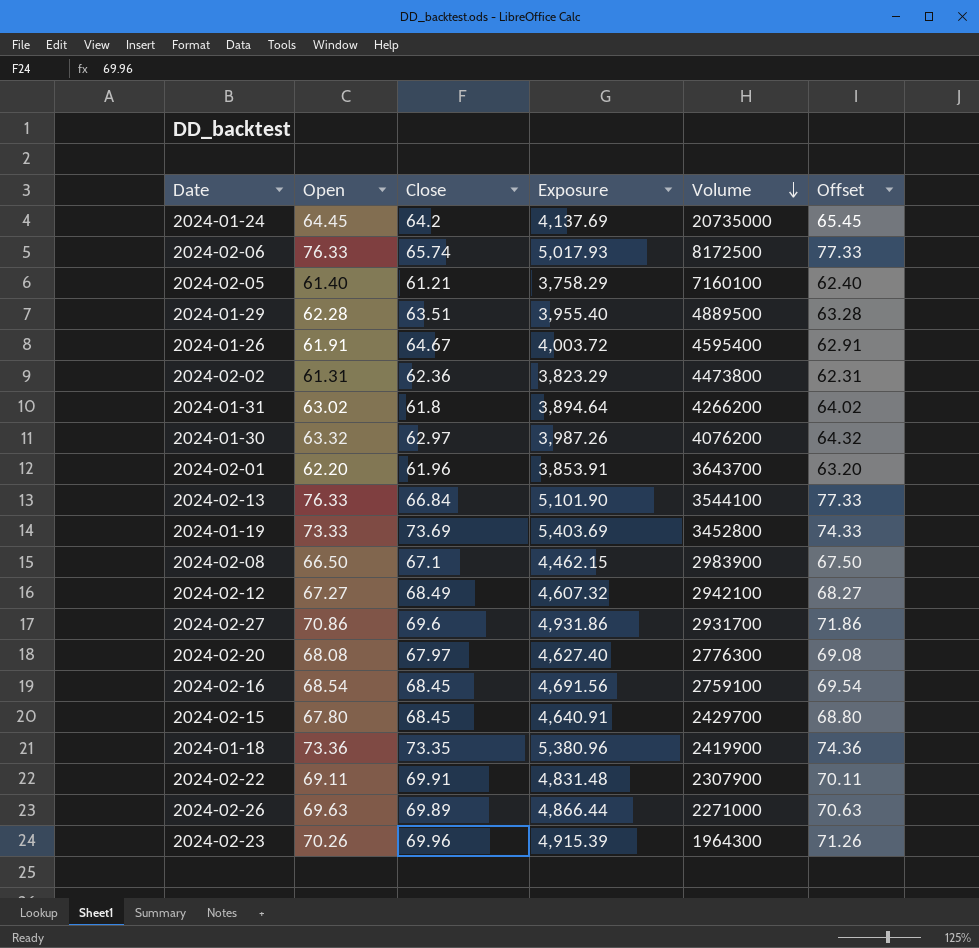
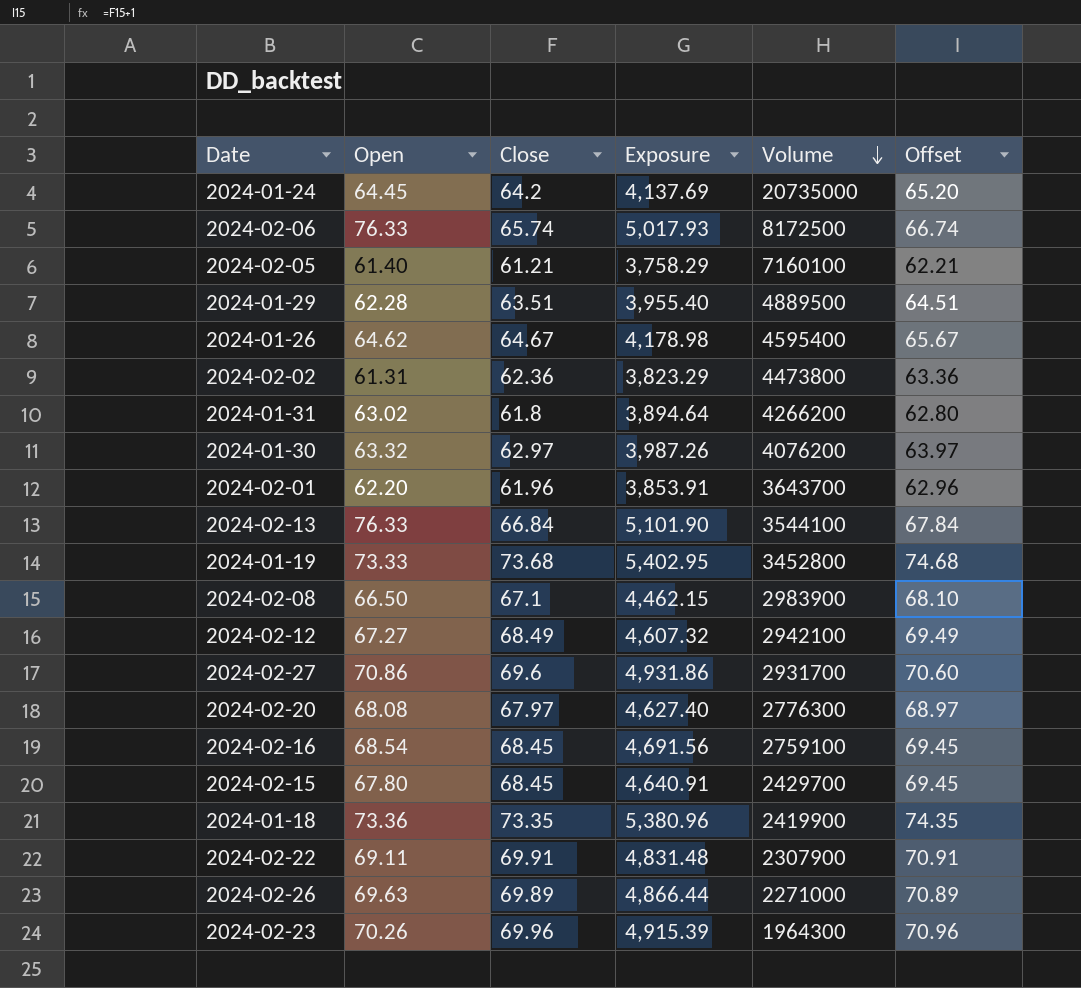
column Offset | formula: [Open] + 1 -> [Close] + 1
2024-01-26 | Open: 61.91 -> 64.62
2024-01-26 | Exposure: 4,003.72 -> 4,178.98
2024-01-19 | Close: 73.69 -> 73.68
2024-01-19 | Exposure: 5,403.69 -> 5,402.95

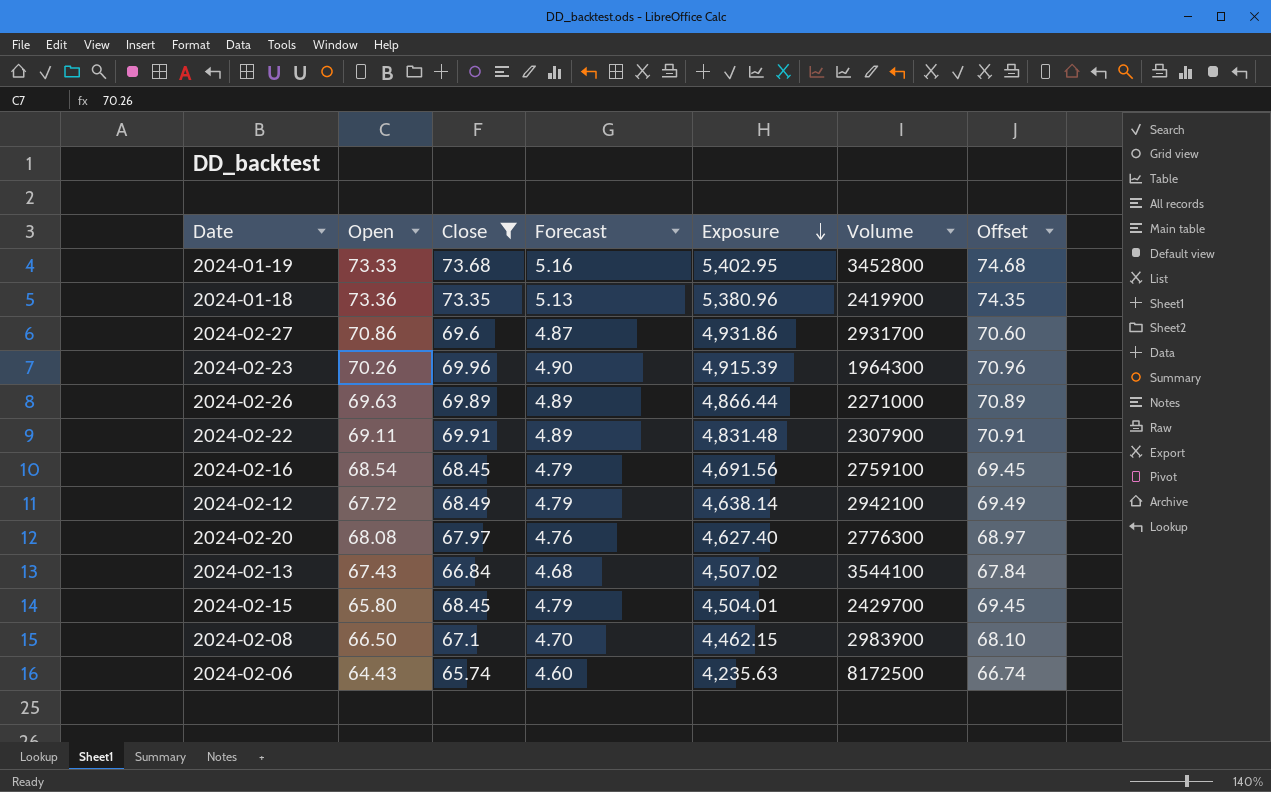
filter: none -> Close >= 65.74
row order: Volume descending -> Exposure descending
column Forecast | formula: none -> [Close] * 0.07
2024-02-12 | Open: 67.27 -> 67.72
2024-02-12 | Exposure: 4,607.32 -> 4,638.14
2024-02-13 | Open: 76.33 -> 67.43
2024-02-13 | Exposure: 5,101.90 -> 4,507.02
2024-02-15 | Open: 67.80 -> 65.80
2024-02-15 | Exposure: 4,640.91 -> 4,504.01
2024-02-06 | Open: 76.33 -> 64.43
2024-02-06 | Exposure: 5,017.93 -> 4,235.63

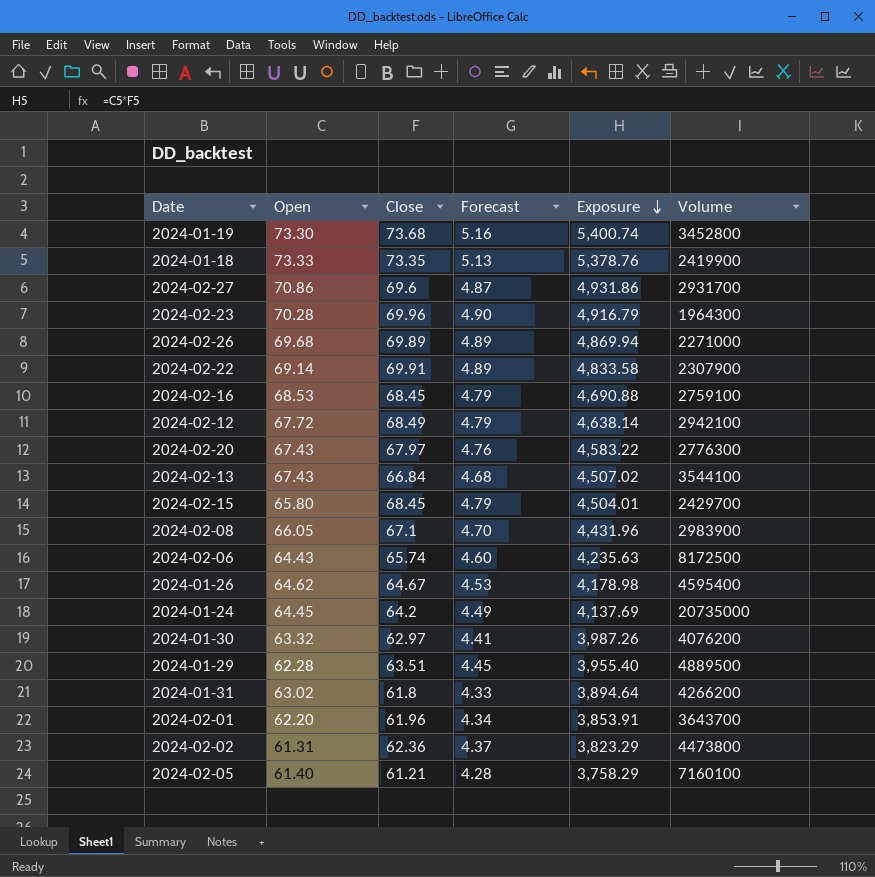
filter: Close >= 65.74 -> none
column Offset | formula: [Close] + 1 -> none
2024-01-19 | Open: 73.33 -> 73.30
2024-01-19 | Exposure: 5,402.95 -> 5,400.74
2024-01-18 | Open: 73.36 -> 73.33
2024-01-18 | Exposure: 5,380.96 -> 5,378.76
2024-02-23 | Open: 70.26 -> 70.28
2024-02-23 | Exposure: 4,915.39 -> 4,916.79
2024-02-26 | Open: 69.63 -> 69.68
2024-02-26 | Exposure: 4,866.44 -> 4,869.94
2024-02-22 | Open: 69.11 -> 69.14
2024-02-22 | Exposure: 4,831.48 -> 4,833.58
2024-02-16 | Open: 68.54 -> 68.53
2024-02-16 | Exposure: 4,691.56 -> 4,690.88
2024-02-20 | Open: 68.08 -> 67.43
2024-02-20 | Exposure: 4,627.40 -> 4,583.22
2024-02-08 | Open: 66.50 -> 66.05
2024-02-08 | Exposure: 4,462.15 -> 4,431.96

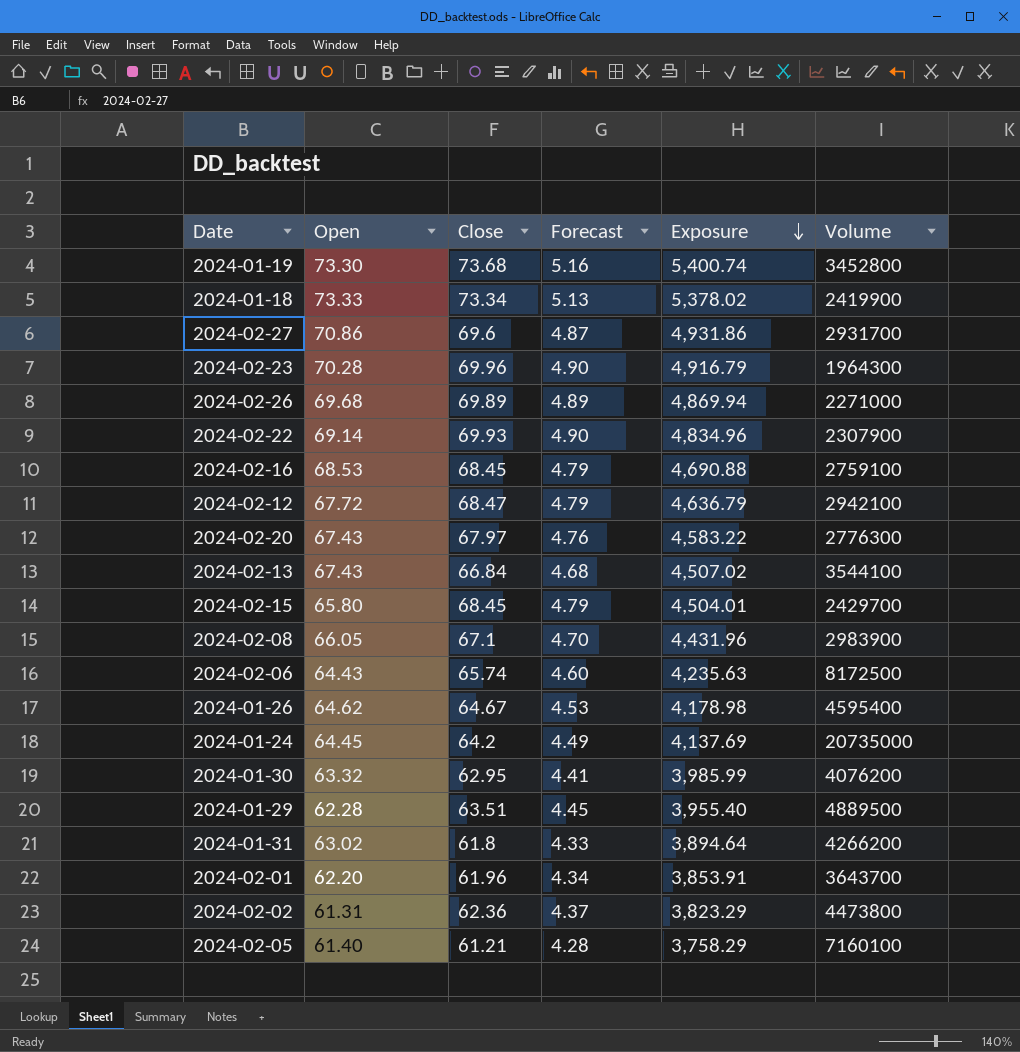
2024-01-18 | Close: 73.35 -> 73.34
2024-01-18 | Exposure: 5,378.76 -> 5,378.02
2024-02-22 | Close: 69.91 -> 69.93
2024-02-22 | Forecast: 4.89 -> 4.90
2024-02-22 | Exposure: 4,833.58 -> 4,834.96
2024-02-12 | Close: 68.49 -> 68.47
2024-02-12 | Exposure: 4,638.14 -> 4,636.79
2024-01-30 | Close: 62.97 -> 62.95
2024-01-30 | Exposure: 3,987.26 -> 3,985.99

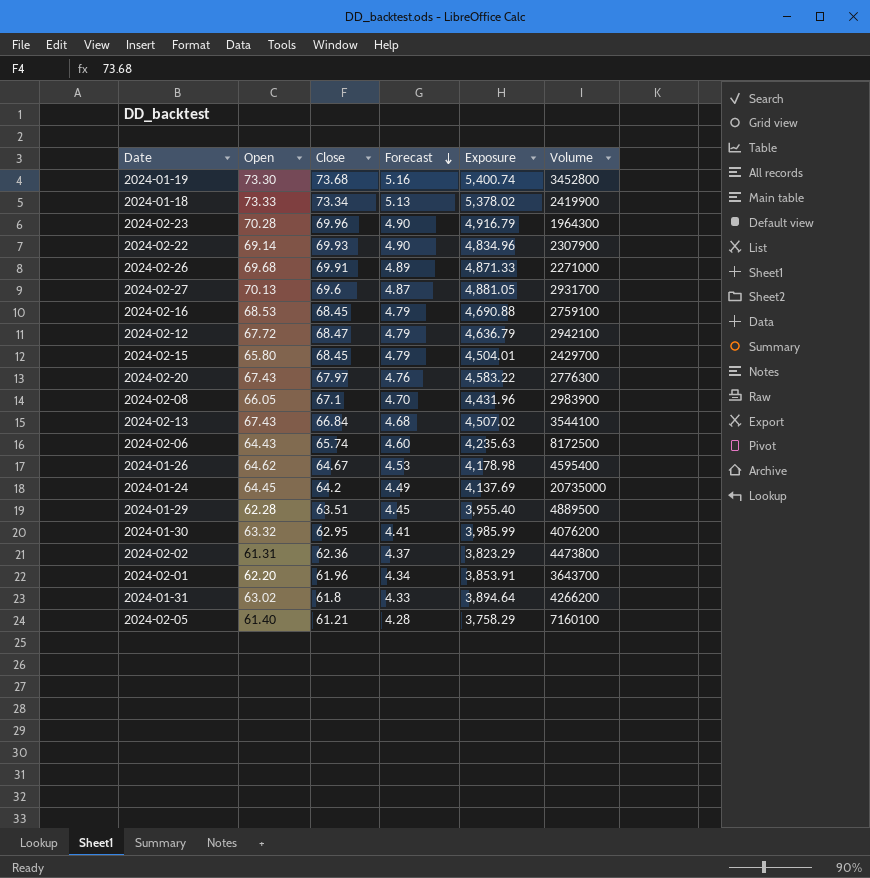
row order: Exposure descending -> Forecast descending
2024-02-26 | Close: 69.89 -> 69.91
2024-02-26 | Exposure: 4,869.94 -> 4,871.33
2024-02-27 | Open: 70.86 -> 70.13
2024-02-27 | Exposure: 4,931.86 -> 4,881.05

